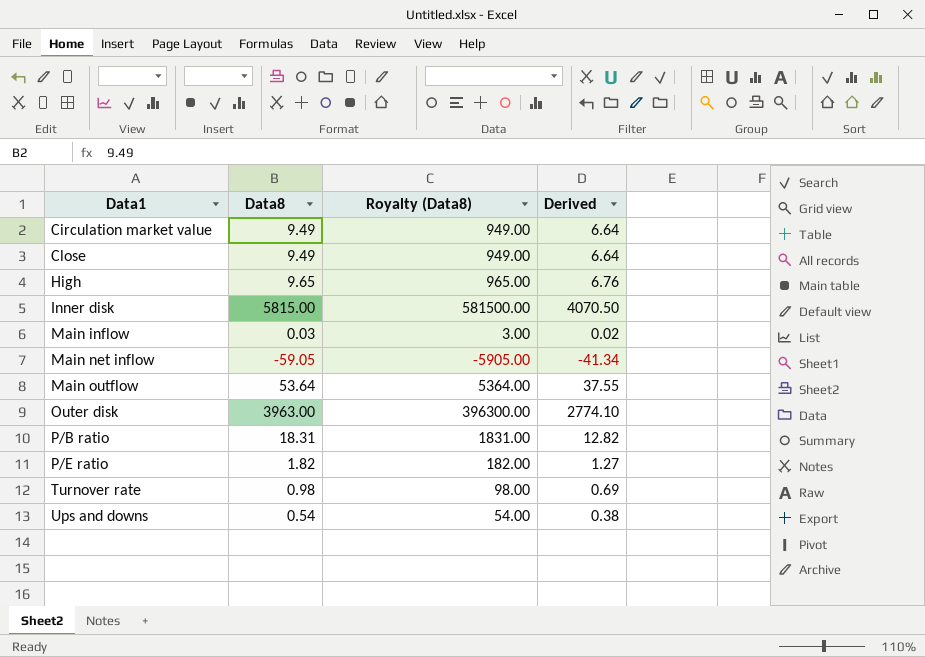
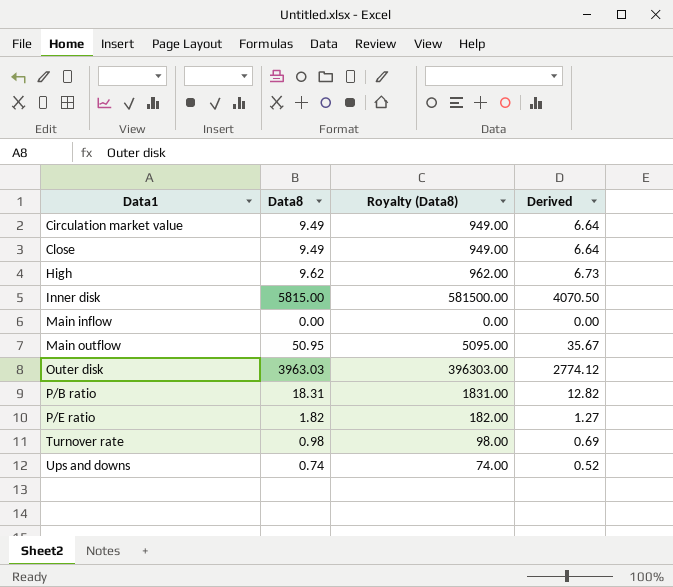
row Main net inflow: -59.05 | -5905.00 | -41.34 -> none
High | Data8: 9.65 -> 9.62
High | Royalty (Data8): 965.00 -> 962.00
High | Derived: 6.76 -> 6.73
Main inflow | Data8: 0.03 -> 0.00
Main inflow | Royalty (Data8): 3.00 -> 0.00
Main inflow | Derived: 0.02 -> 0.00
Main outflow | Data8: 53.64 -> 50.95
Main outflow | Royalty (Data8): 5364.00 -> 5095.00
Main outflow | Derived: 37.55 -> 35.67
Outer disk | Data8: 3963.00 -> 3963.03
Outer disk | Royalty (Data8): 396300.00 -> 396303.00
Outer disk | Derived: 2774.10 -> 2774.12
Ups and downs | Data8: 0.54 -> 0.74
Ups and downs | Royalty (Data8): 54.00 -> 74.00
Ups and downs | Derived: 0.38 -> 0.52

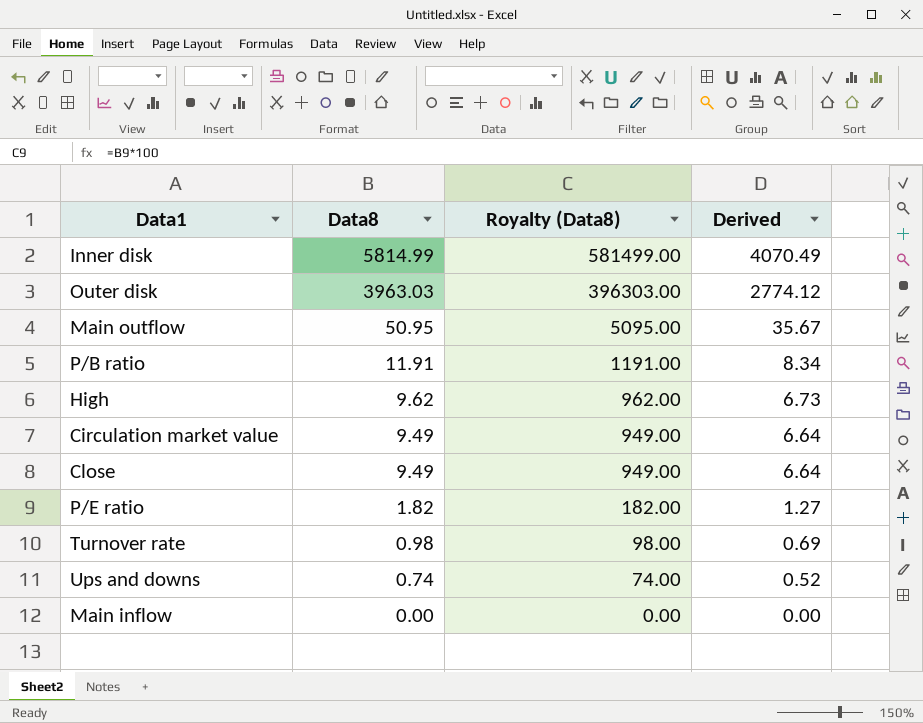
row order: Data1 ascending -> Data8 descending
Inner disk | Data8: 5815.00 -> 5814.99
Inner disk | Royalty (Data8): 581500.00 -> 581499.00
Inner disk | Derived: 4070.50 -> 4070.49
P/B ratio | Data8: 18.31 -> 11.91
P/B ratio | Royalty (Data8): 1831.00 -> 1191.00
P/B ratio | Derived: 12.82 -> 8.34

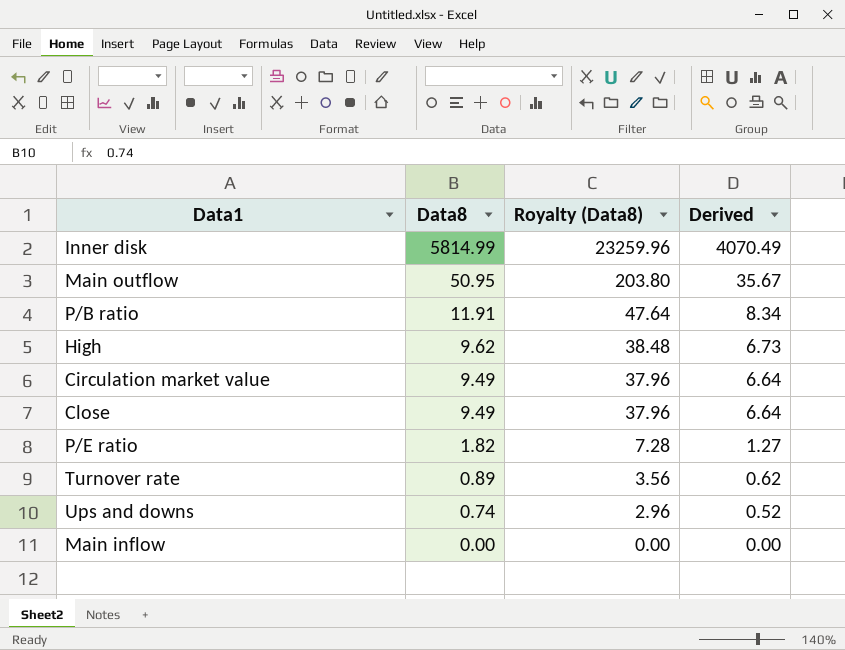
column Royalty (Data8) | formula: [Data8] * 100 -> [Data8] * 4
row Outer disk: 3963.03 | 396303.00 | 2774.12 -> none
Turnover rate | Data8: 0.98 -> 0.89
Turnover rate | Derived: 0.69 -> 0.62

